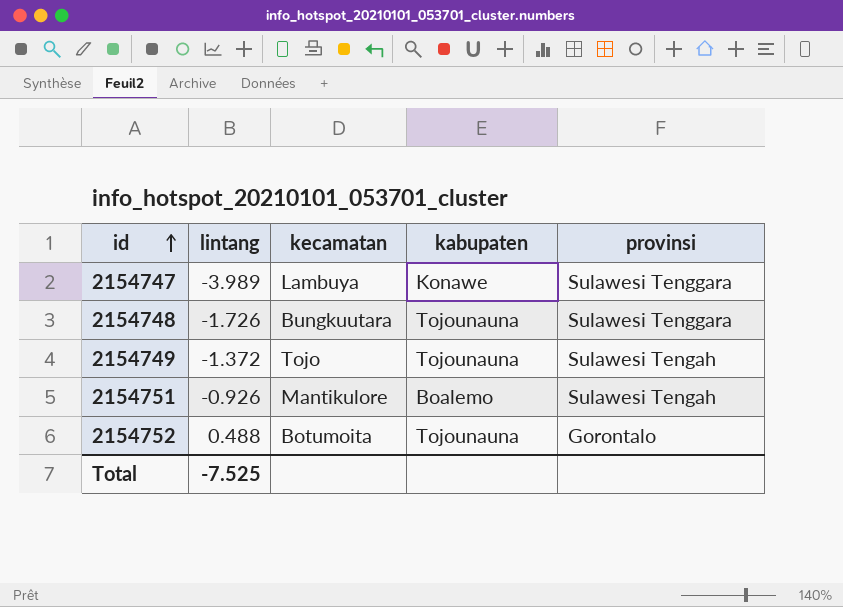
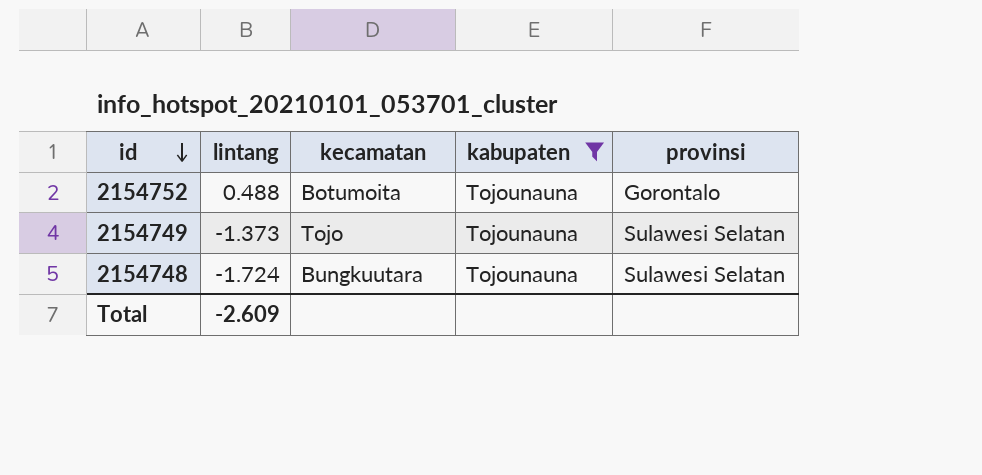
filter: none -> kabupaten = Tojounauna
row order: id ascending -> id descending
2154749 | lintang: -1.372 -> -1.373
2154749 | provinsi: Sulawesi Tengah -> Sulawesi Selatan
2154748 | lintang: -1.726 -> -1.724
2154748 | provinsi: Sulawesi Tenggara -> Sulawesi Selatan
Total | lintang: -7.525 -> -2.609

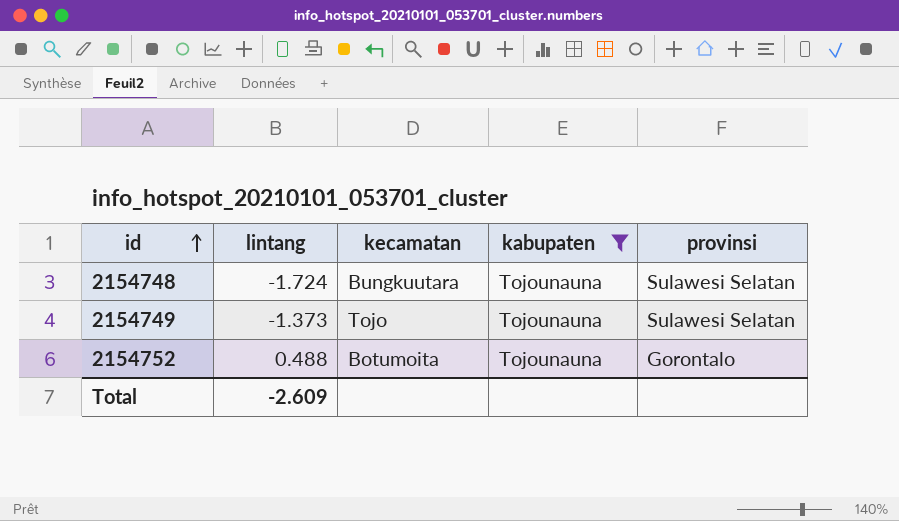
row order: id descending -> id ascending

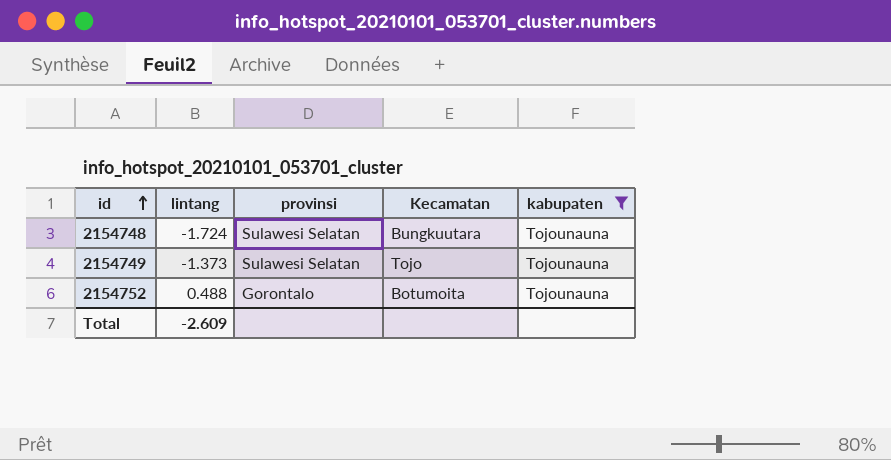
column provinsi | position: 5 -> 3
column name: kecamatan -> Kecamatan

